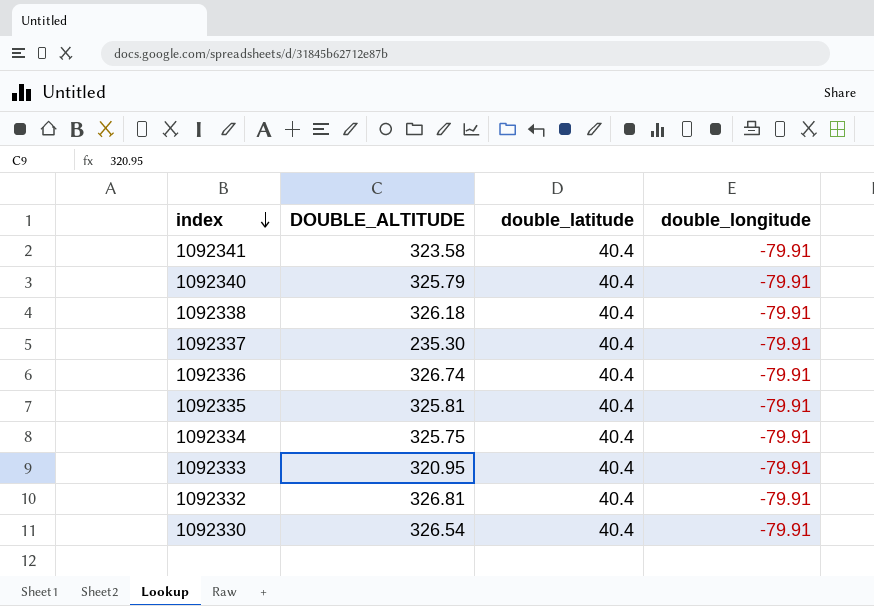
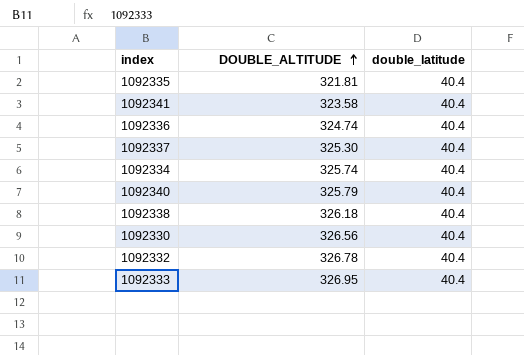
row order: index descending -> DOUBLE_ALTITUDE ascending
column double_longitude | position: 4 -> none
1092335 | DOUBLE_ALTITUDE: 325.81 -> 321.81
1092336 | DOUBLE_ALTITUDE: 326.74 -> 324.74
1092337 | DOUBLE_ALTITUDE: 235.30 -> 325.30
1092334 | DOUBLE_ALTITUDE: 325.75 -> 325.74
1092330 | DOUBLE_ALTITUDE: 326.54 -> 326.56
1092332 | DOUBLE_ALTITUDE: 326.81 -> 326.78
1092333 | DOUBLE_ALTITUDE: 320.95 -> 326.95

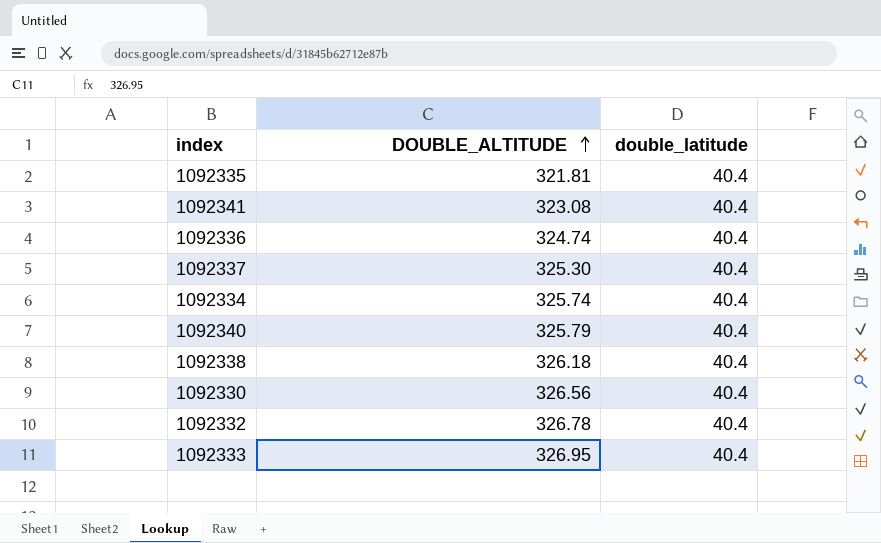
1092341 | DOUBLE_ALTITUDE: 323.58 -> 323.08

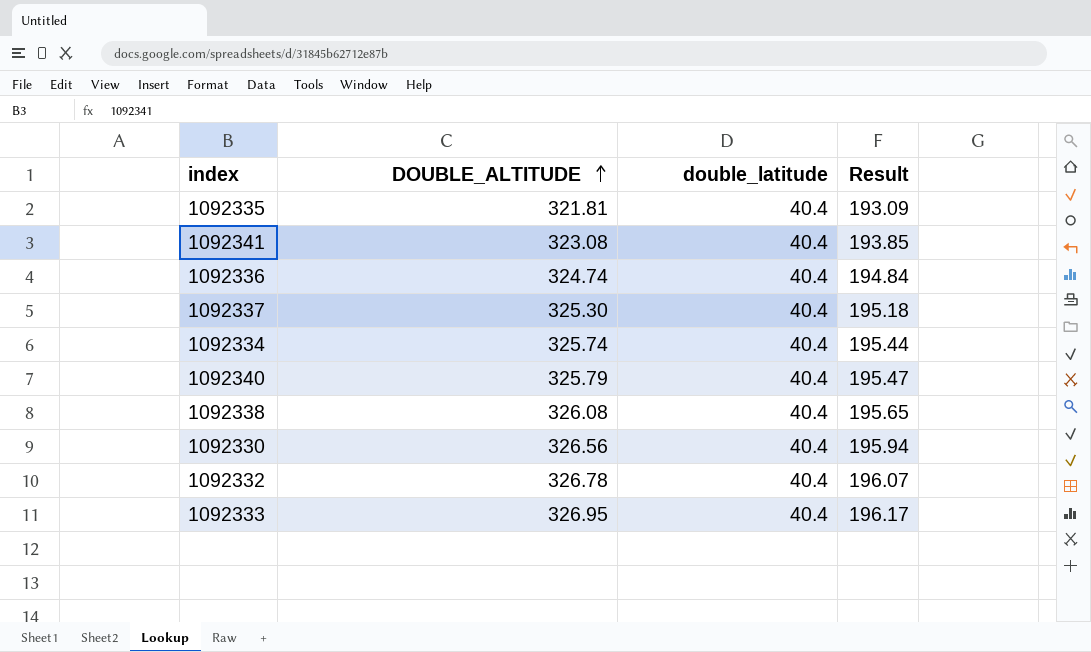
column Result | formula: none -> [DOUBLE_ALTITUDE] * 0.6
1092338 | DOUBLE_ALTITUDE: 326.18 -> 326.08

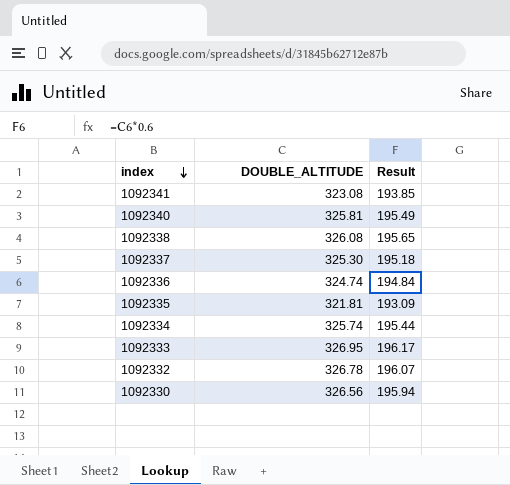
row order: DOUBLE_ALTITUDE ascending -> index descending
column double_latitude | position: 3 -> none
1092340 | DOUBLE_ALTITUDE: 325.79 -> 325.81
1092340 | Result: 195.47 -> 195.49

